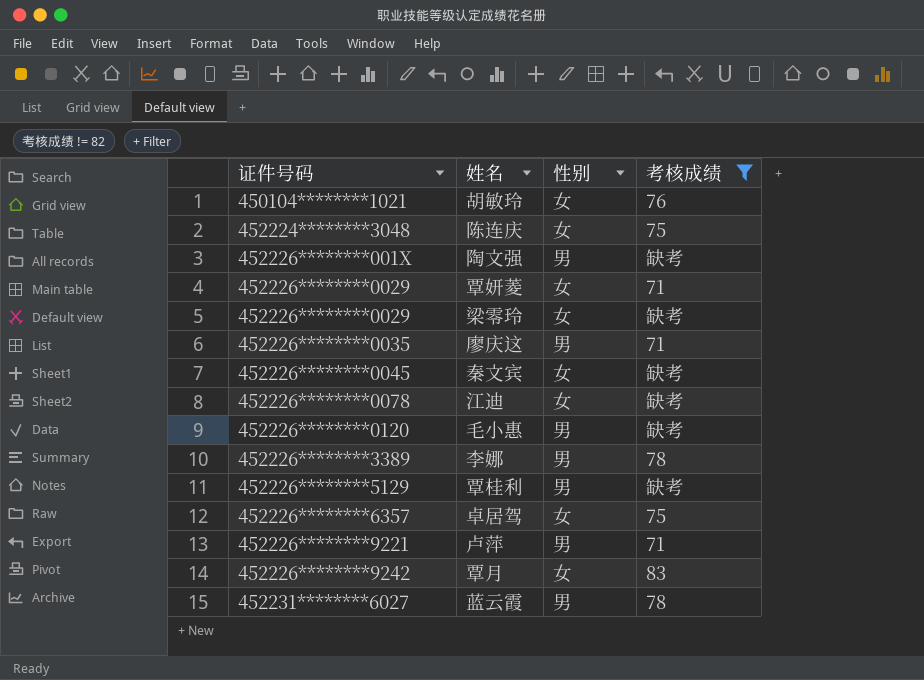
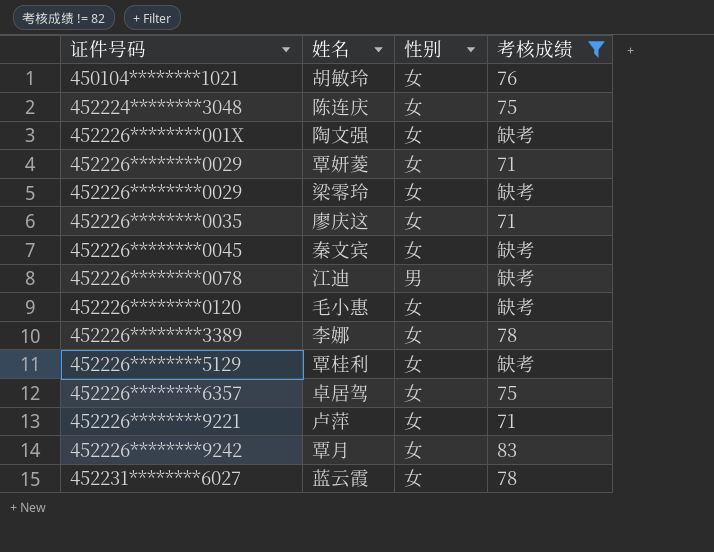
陶文强 | 性别: 男 -> 女
廖庆这 | 性别: 男 -> 女
江迪 | 性别: 女 -> 男
毛小惠 | 性别: 男 -> 女
李娜 | 性别: 男 -> 女
覃桂利 | 性别: 男 -> 女
卢萍 | 性别: 男 -> 女
蓝云霞 | 性别: 男 -> 女

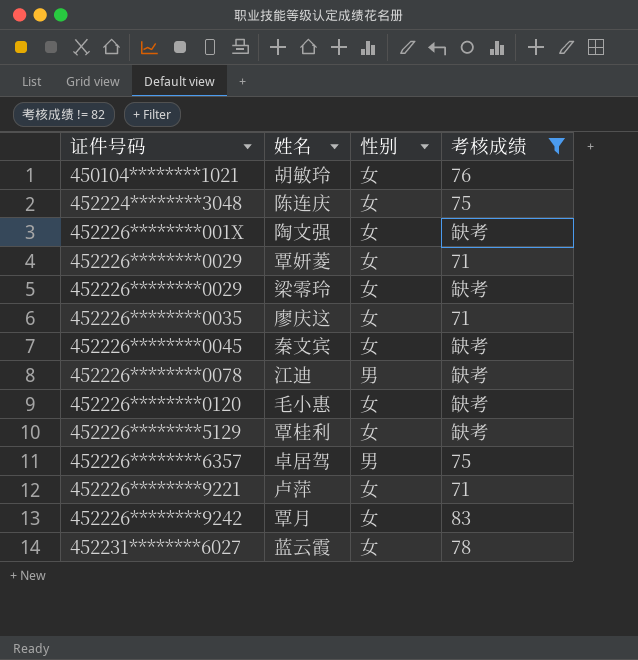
row 李娜: 452226********3389 | 女 | 78 -> none
卓居驾 | 性别: 女 -> 男

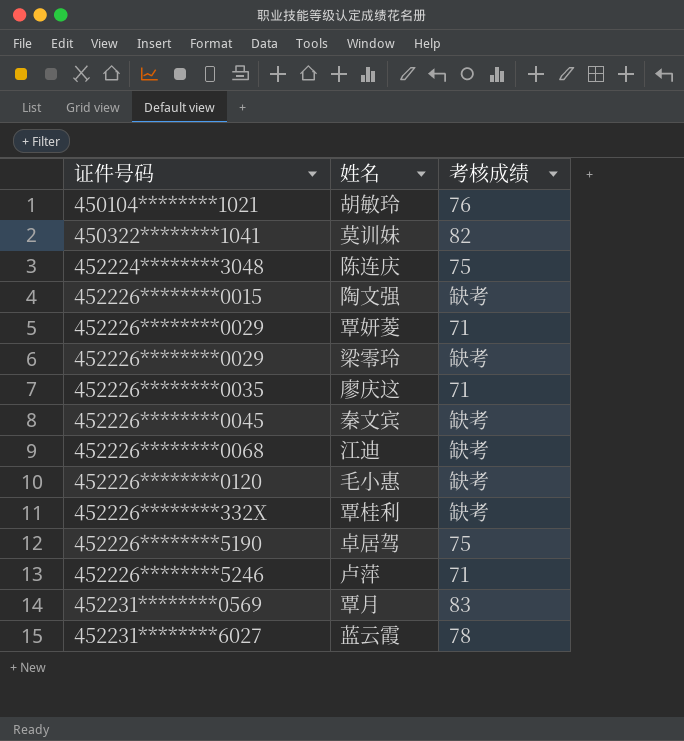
filter: 考核成绩 != 82 -> none
column 性别 | position: 3 -> none
陶文强 | 证件号码: 452226********001X -> 452226********0015
江迪 | 证件号码: 452226********0078 -> 452226********0068
覃桂利 | 证件号码: 452226********5129 -> 452226********332X
卓居驾 | 证件号码: 452226********6357 -> 452226********5190
卢萍 | 证件号码: 452226********9221 -> 452226********5246
覃月 | 证件号码: 452226********9242 -> 452231********0569

